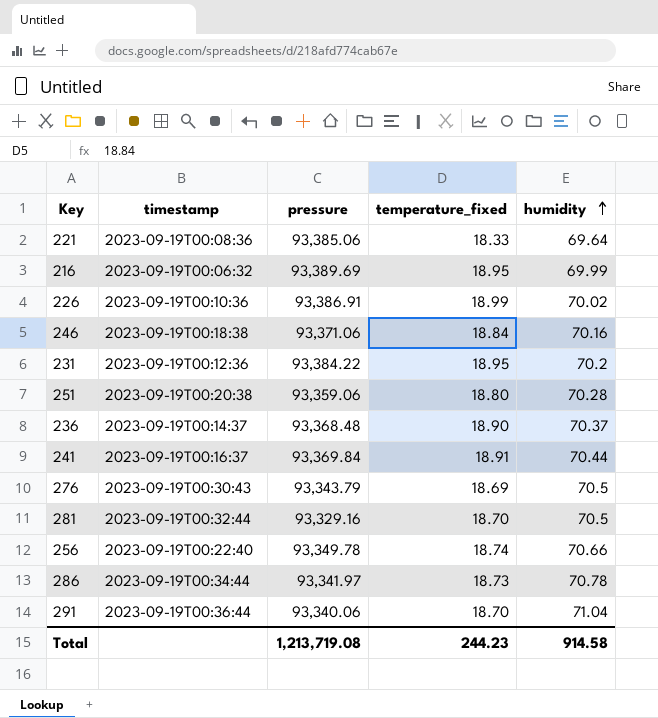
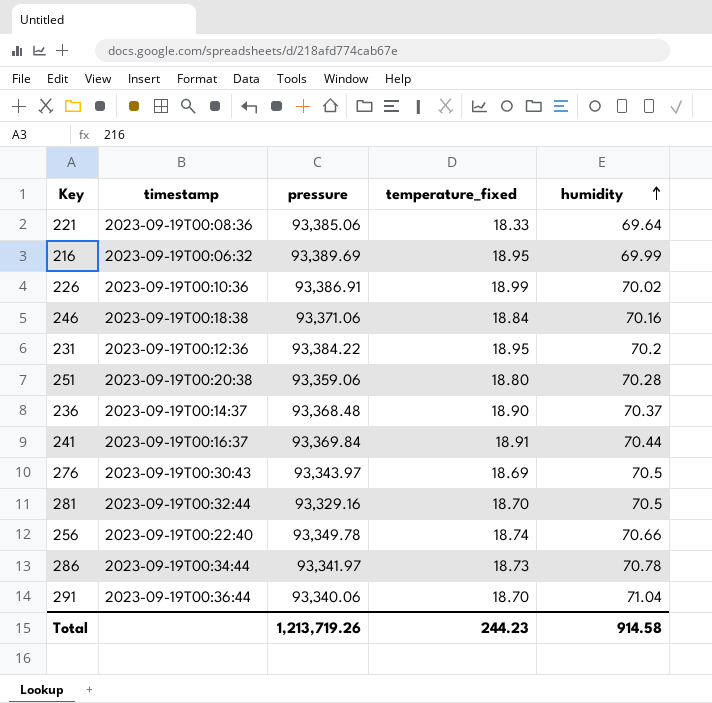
276 | pressure: 93,343.79 -> 93,343.97
Total | pressure: 1,213,719.08 -> 1,213,719.26

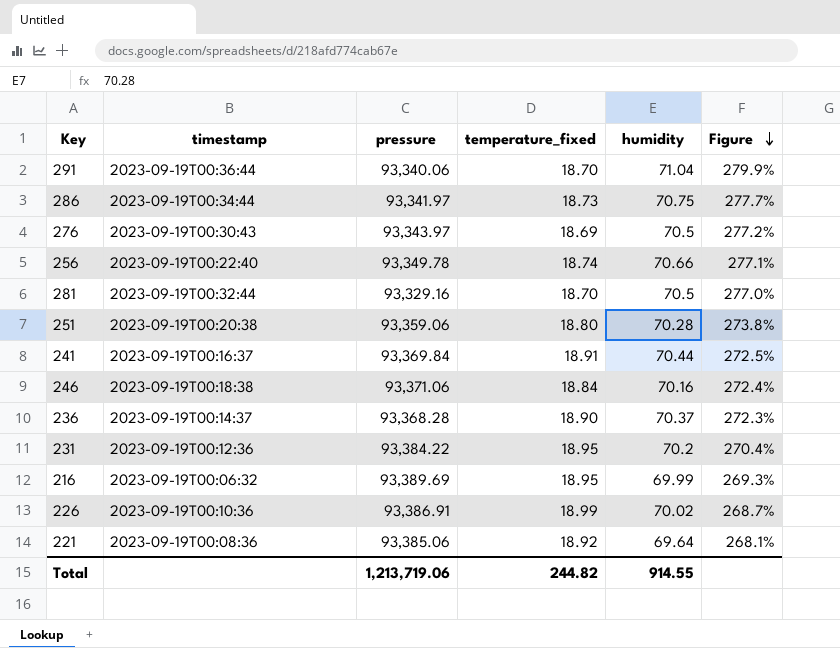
row order: humidity ascending -> Figure descending
column Figure | formula: none -> ([humidity] - [temperature_fixed]) / [temperature_fixed]
286 | humidity: 70.78 -> 70.75
236 | pressure: 93,368.48 -> 93,368.28
221 | temperature_fixed: 18.33 -> 18.92
Total | pressure: 1,213,719.26 -> 1,213,719.06
Total | temperature_fixed: 244.23 -> 244.82
Total | humidity: 914.58 -> 914.55

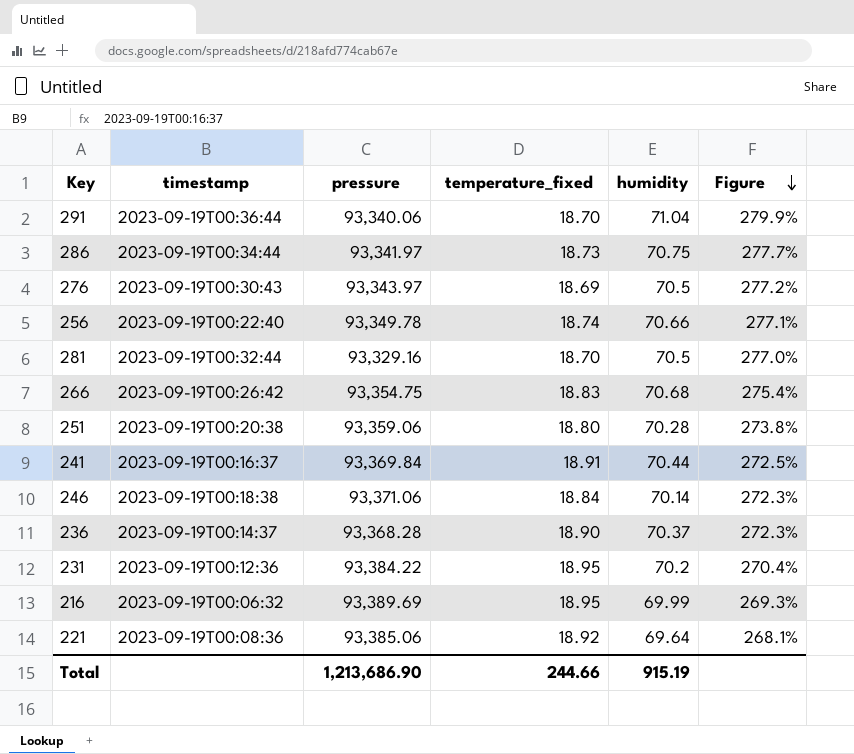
row 226: 2023-09-19T00:10:36 | 93,386.91 | 18.99 | 70.02 | 268.7% -> none
row 266: none -> 2023-09-19T00:26:42 | 93,354.75 | 18.83 | 70.68 | 275.4%
246 | humidity: 70.16 -> 70.14
246 | Figure: 272.4% -> 272.3%
Total | pressure: 1,213,719.06 -> 1,213,686.90
Total | temperature_fixed: 244.82 -> 244.66
Total | humidity: 914.55 -> 915.19

